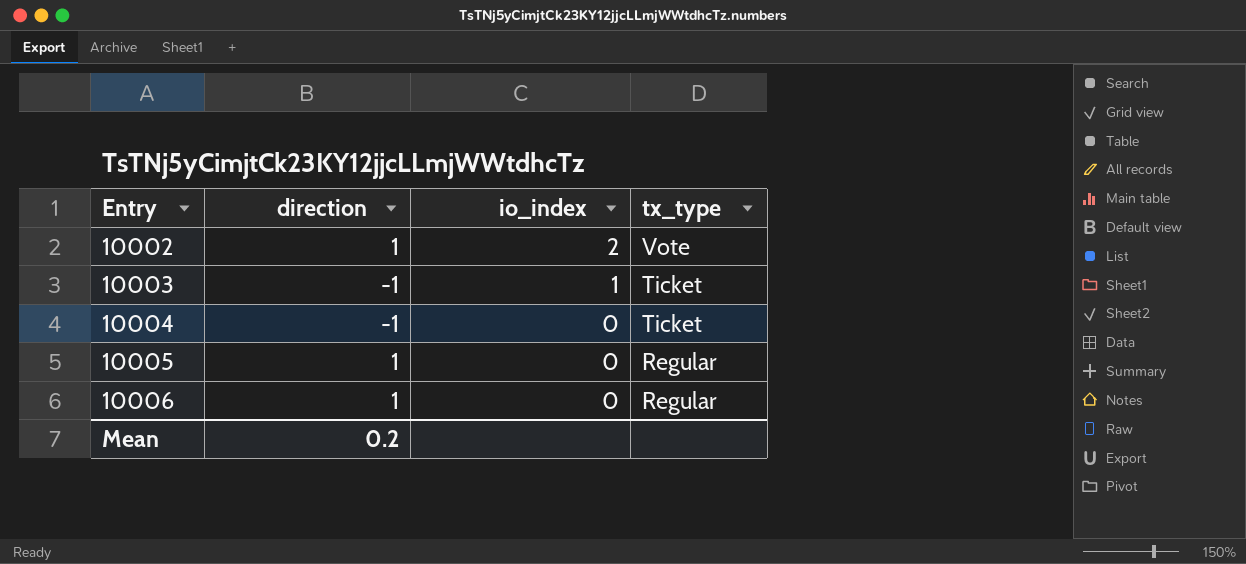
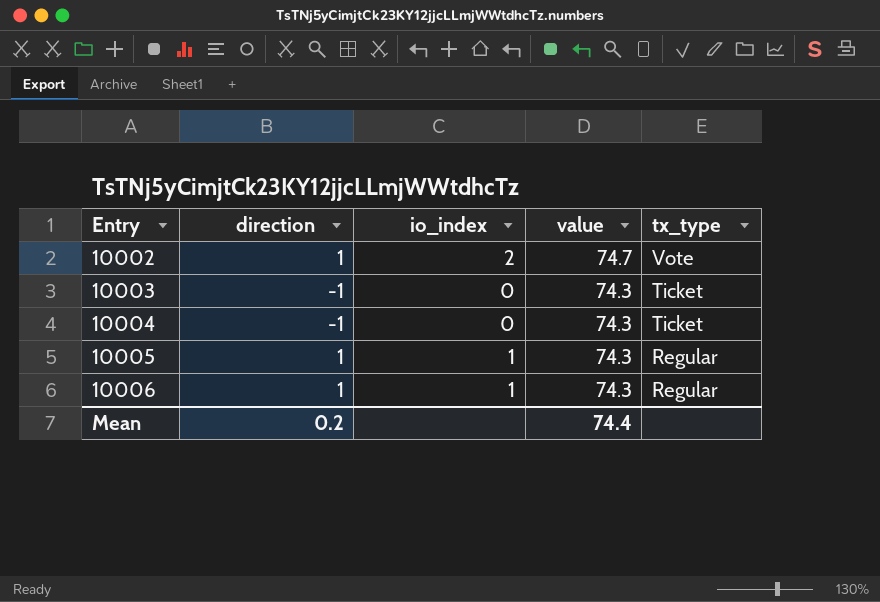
column value | position: none -> 4
10003 | io_index: 1 -> 0
10005 | io_index: 0 -> 1
10006 | io_index: 0 -> 1

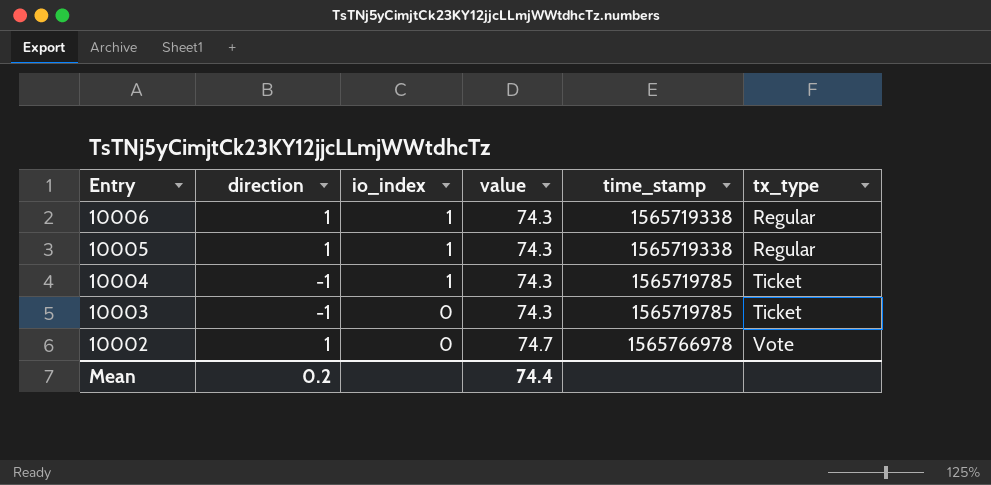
row order: Entry ascending -> Entry descending
column time_stamp | position: none -> 5
10004 | io_index: 0 -> 1
10002 | io_index: 2 -> 0

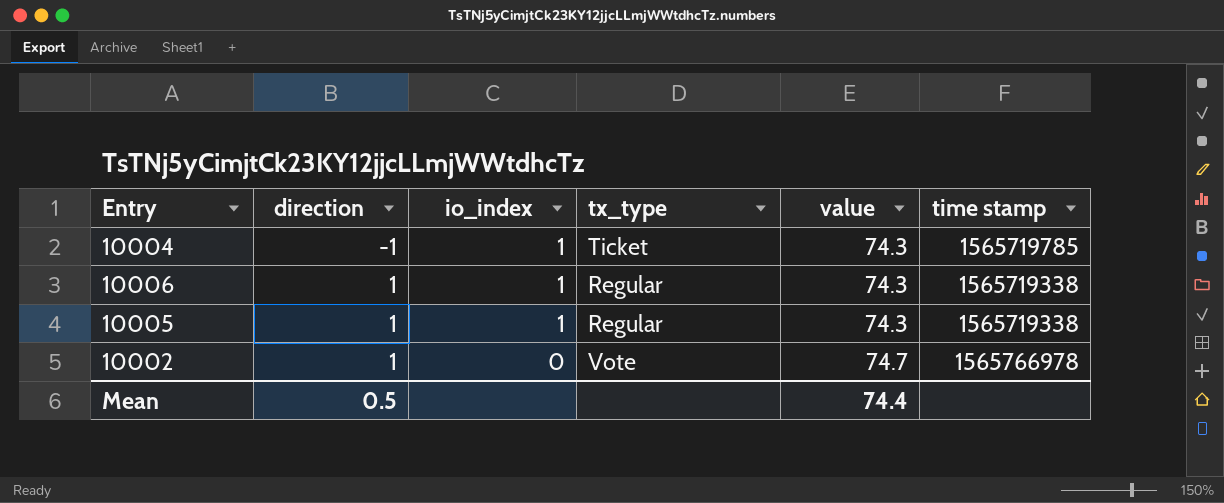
row order: Entry descending -> direction ascending
column tx_type | position: 6 -> 4
column name: time_stamp -> time stamp
row 10003: -1 | 0 | 74.3 | 1565719785 | Ticket -> none
Mean | direction: 0.2 -> 0.5

